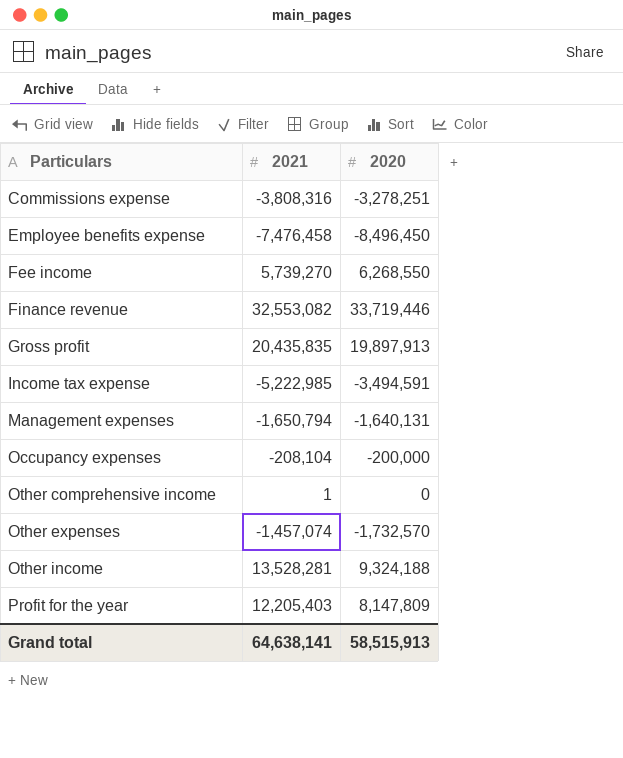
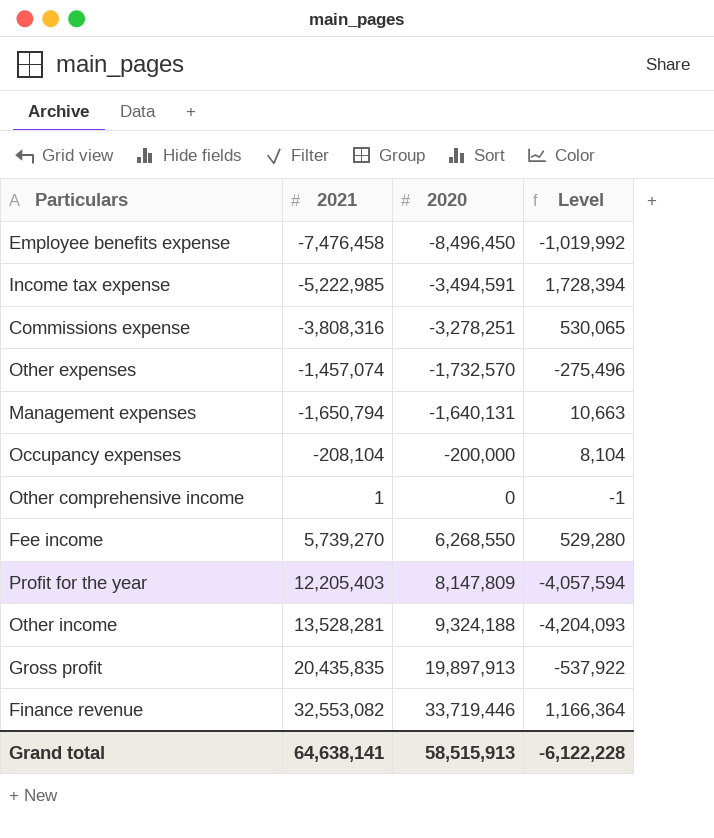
row order: Particulars ascending -> 2020 ascending
column Level | formula: none -> [2020] - [2021]

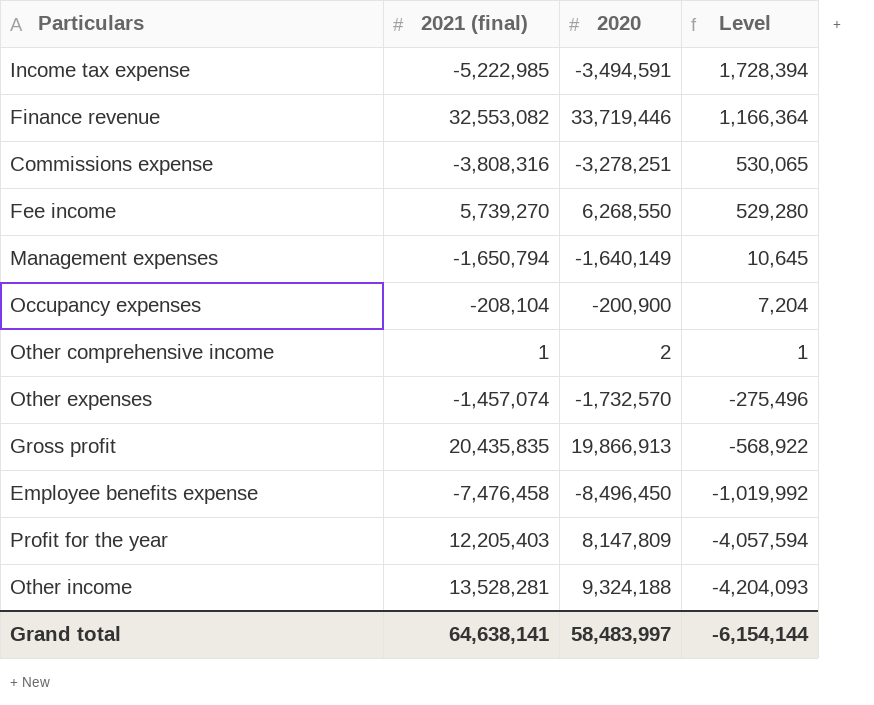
row order: 2020 ascending -> Level descending
column name: 2021 -> 2021 (final)
Management expenses | 2020: -1,640,131 -> -1,640,149
Management expenses | Level: 10,663 -> 10,645
Occupancy expenses | 2020: -200,000 -> -200,900
Occupancy expenses | Level: 8,104 -> 7,204
Other comprehensive income | 2020: 0 -> 2
Other comprehensive income | Level: -1 -> 1
Gross profit | 2020: 19,897,913 -> 19,866,913
Gross profit | Level: -537,922 -> -568,922
Grand total | 2020: 58,515,913 -> 58,483,997
Grand total | Level: -6,122,228 -> -6,154,144

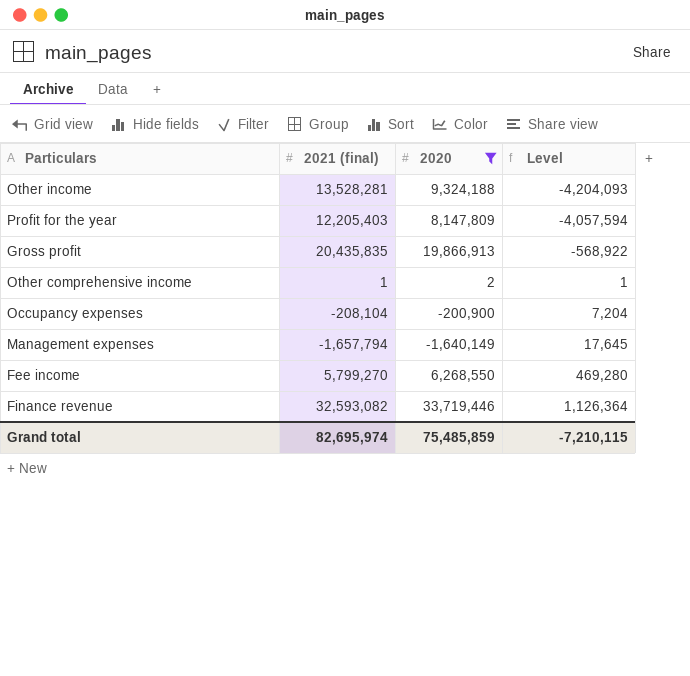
filter: none -> 2020 >= -1,640,149
row order: Level descending -> Level ascending
Management expenses | 2021 (final): -1,650,794 -> -1,657,794
Management expenses | Level: 10,645 -> 17,645
Fee income | 2021 (final): 5,739,270 -> 5,799,270
Fee income | Level: 529,280 -> 469,280
Finance revenue | 2021 (final): 32,553,082 -> 32,593,082
Finance revenue | Level: 1,166,364 -> 1,126,364
Grand total | 2021 (final): 64,638,141 -> 82,695,974
Grand total | 2020: 58,483,997 -> 75,485,859
Grand total | Level: -6,154,144 -> -7,210,115

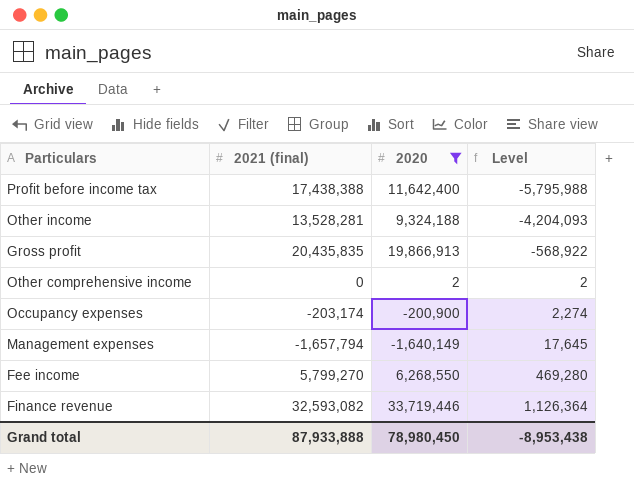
row Profit for the year: 12,205,403 | 8,147,809 | -4,057,594 -> none
row Profit before income tax: none -> 17,438,388 | 11,642,400 | -5,795,988
Other comprehensive income | 2021 (final): 1 -> 0
Other comprehensive income | Level: 1 -> 2
Occupancy expenses | 2021 (final): -208,104 -> -203,174
Occupancy expenses | Level: 7,204 -> 2,274
Grand total | 2021 (final): 82,695,974 -> 87,933,888
Grand total | 2020: 75,485,859 -> 78,980,450
Grand total | Level: -7,210,115 -> -8,953,438

